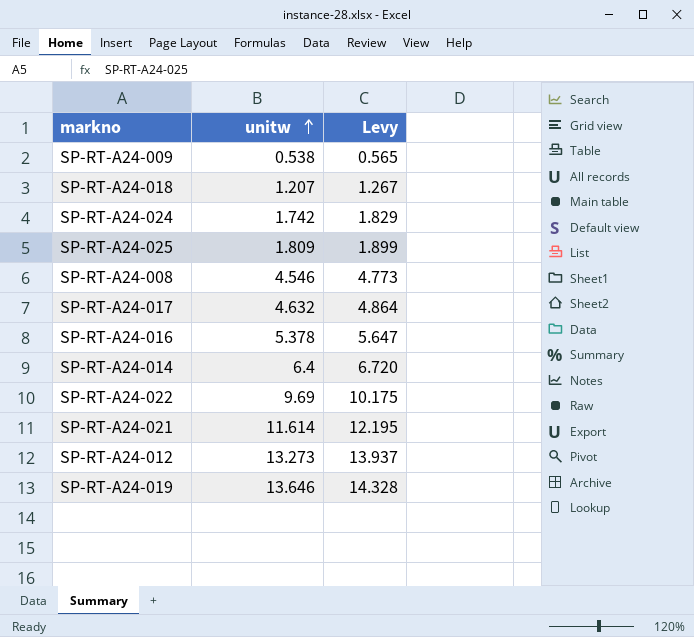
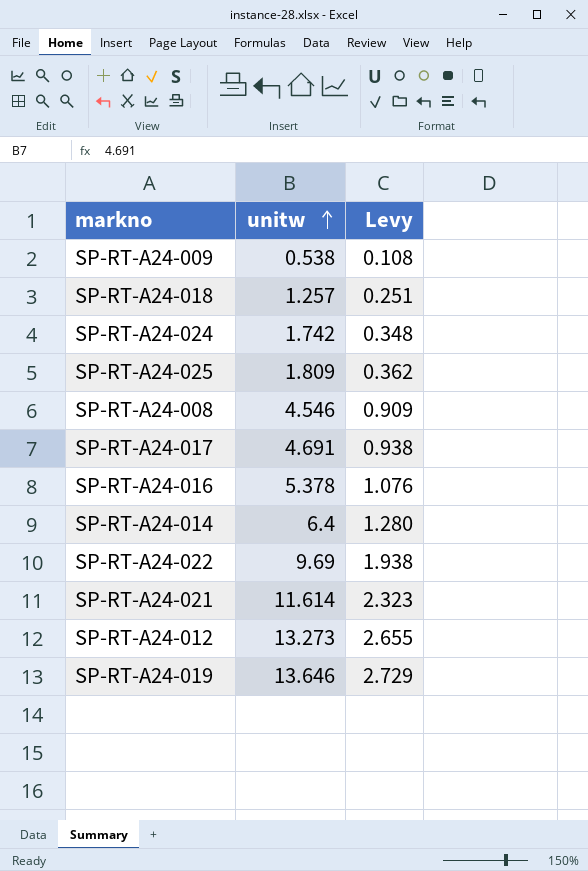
column Levy | formula: [unitw] * 1.05 -> [unitw] * 0.2
SP-RT-A24-018 | unitw: 1.207 -> 1.257
SP-RT-A24-017 | unitw: 4.632 -> 4.691

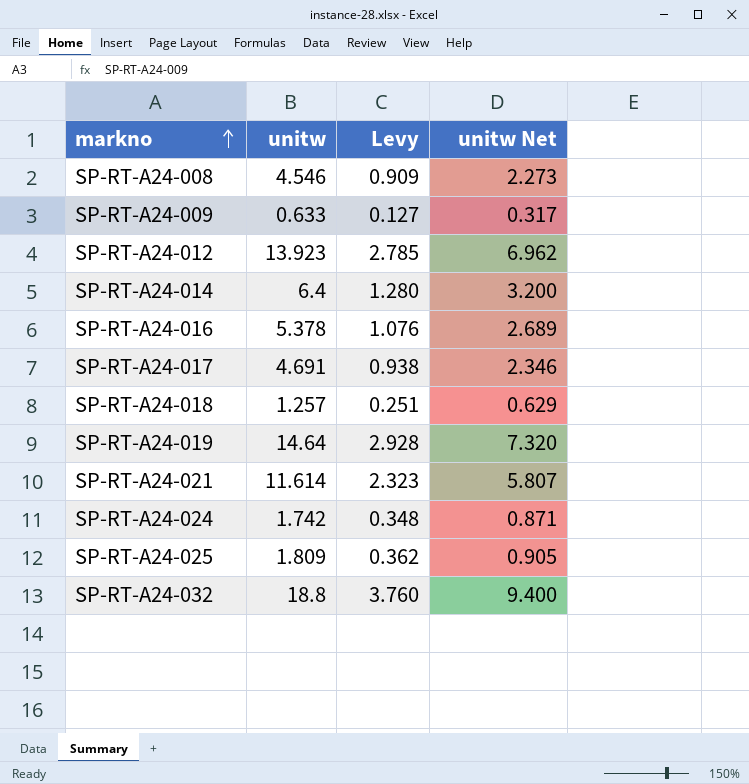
row order: unitw ascending -> markno ascending
column unitw Net | formula: none -> [unitw] * 0.5
row SP-RT-A24-022: 9.69 | 1.938 -> none
SP-RT-A24-009 | unitw: 0.538 -> 0.633
SP-RT-A24-009 | Levy: 0.108 -> 0.127
SP-RT-A24-012 | unitw: 13.273 -> 13.923
SP-RT-A24-012 | Levy: 2.655 -> 2.785
SP-RT-A24-019 | unitw: 13.646 -> 14.64
SP-RT-A24-019 | Levy: 2.729 -> 2.928
row SP-RT-A24-032: none -> 18.8 | 3.760 | 9.400

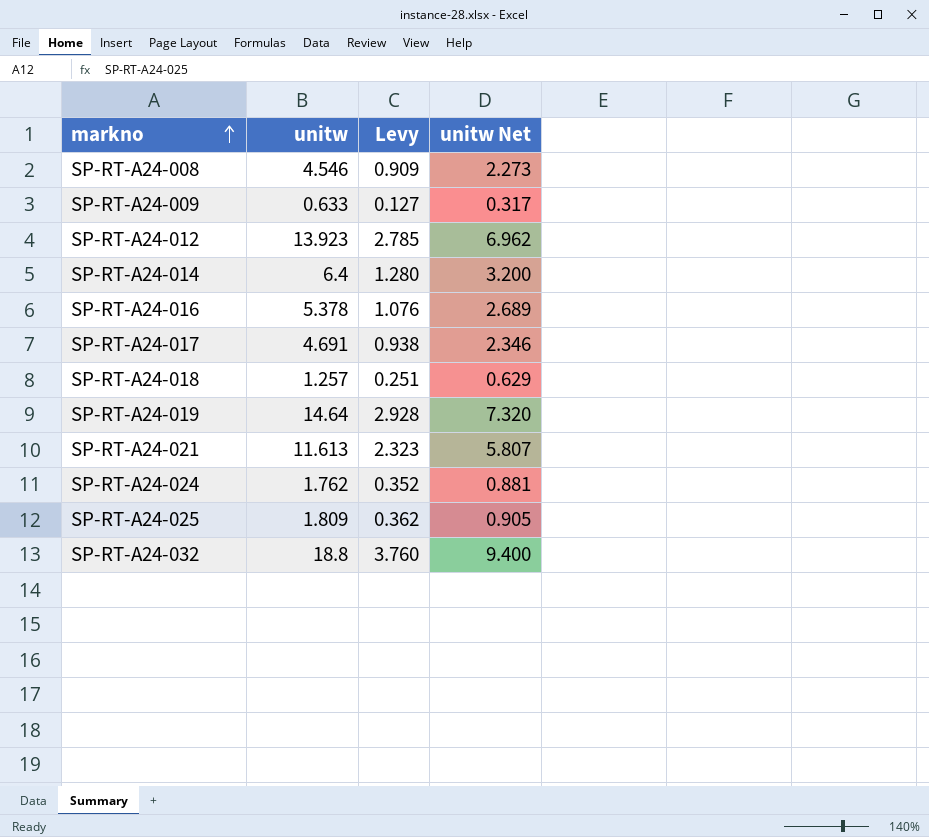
SP-RT-A24-021 | unitw: 11.614 -> 11.613
SP-RT-A24-024 | unitw: 1.742 -> 1.762
SP-RT-A24-024 | Levy: 0.348 -> 0.352
SP-RT-A24-024 | unitw Net: 0.871 -> 0.881

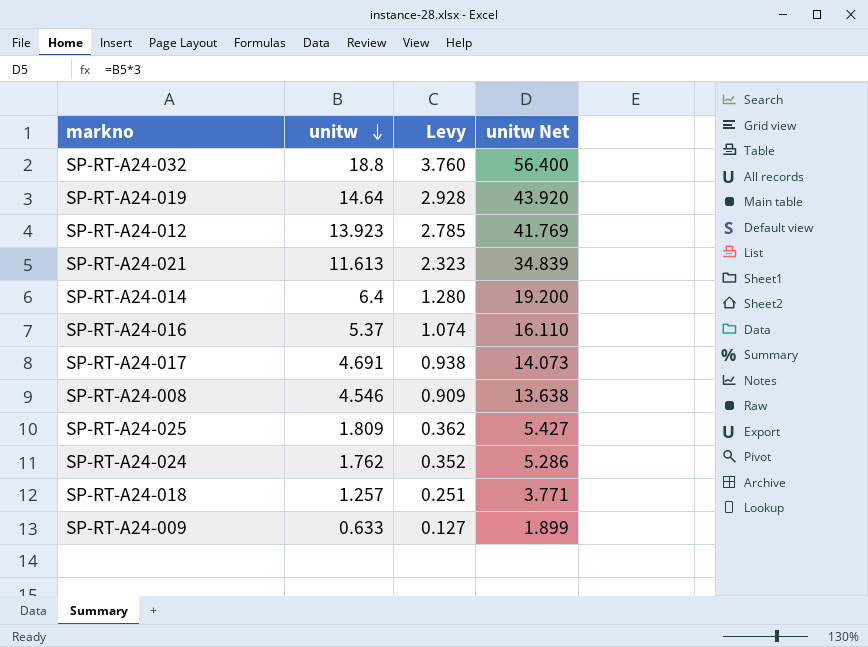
row order: markno ascending -> unitw descending
column unitw Net | formula: [unitw] * 0.5 -> [unitw] * 3
SP-RT-A24-016 | unitw: 5.378 -> 5.37
SP-RT-A24-016 | Levy: 1.076 -> 1.074

